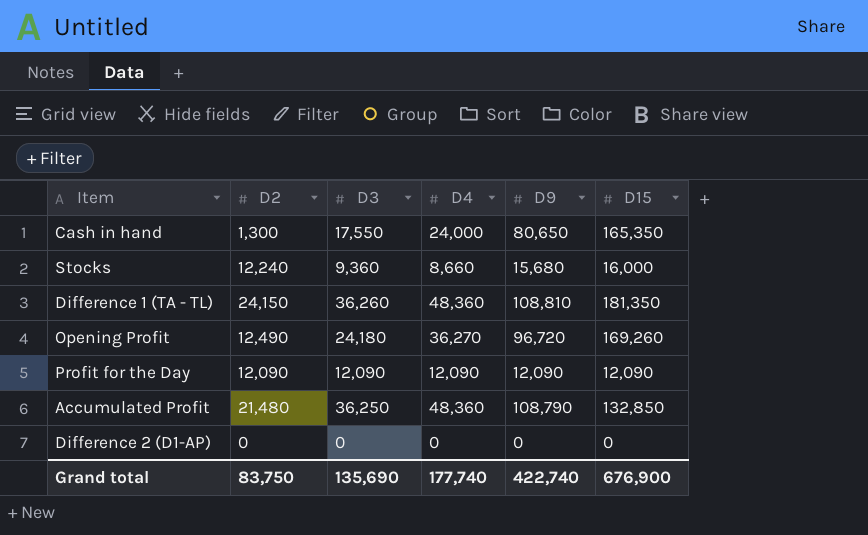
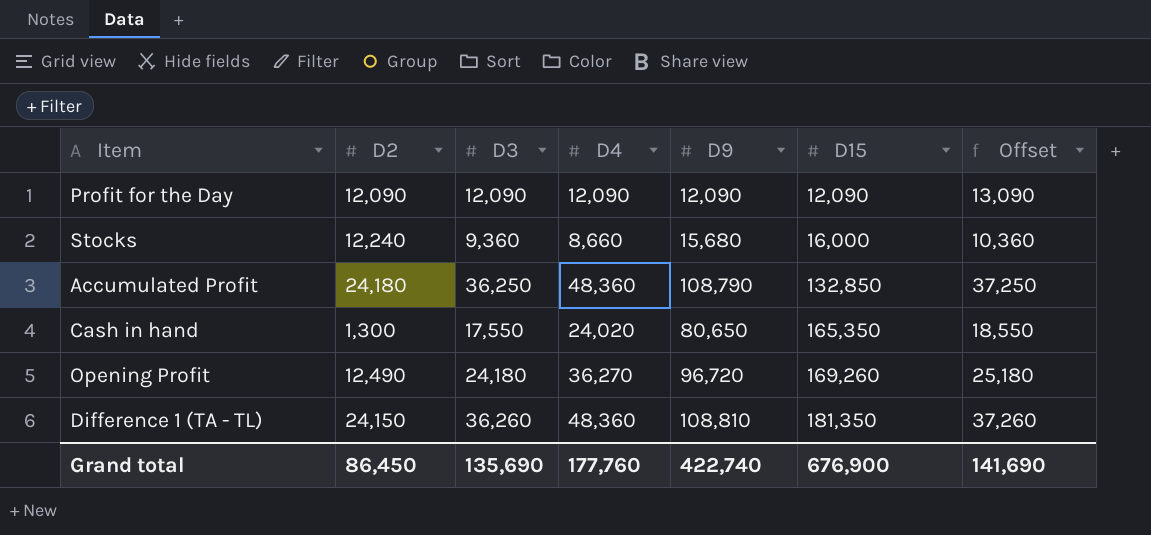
row order: none -> D15 ascending
column Offset | formula: none -> [D3] + 1000
row Difference 2 (D1-AP): 0 | 0 | 0 | 0 | 0 -> none
Accumulated Profit | D2: 21,480 -> 24,180
Cash in hand | D4: 24,000 -> 24,020
Grand total | D2: 83,750 -> 86,450
Grand total | D4: 177,740 -> 177,760

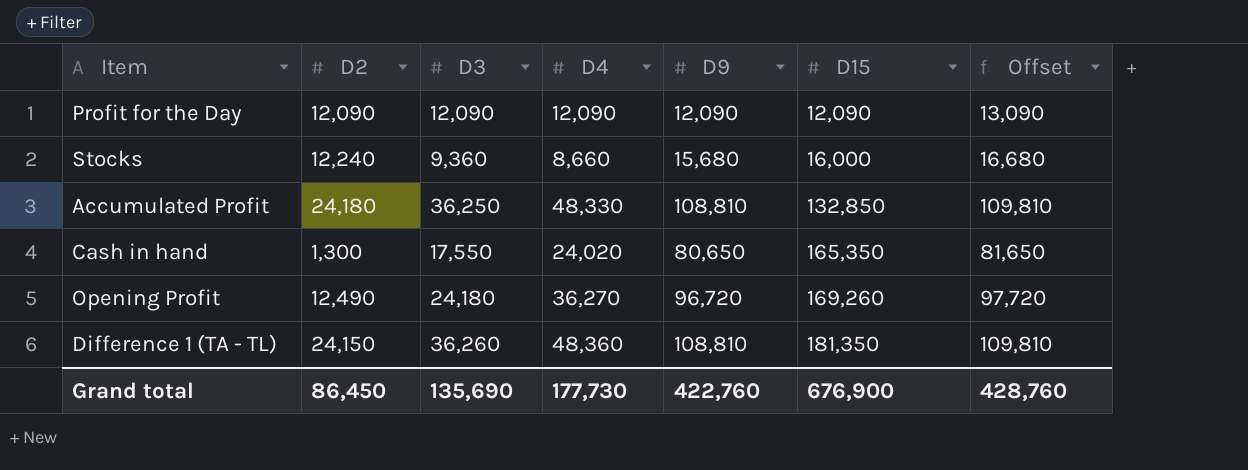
column Offset | formula: [D3] + 1000 -> [D9] + 1000
Accumulated Profit | D4: 48,360 -> 48,330
Accumulated Profit | D9: 108,790 -> 108,810
Grand total | D4: 177,760 -> 177,730
Grand total | D9: 422,740 -> 422,760
Grand total | Offset: 141,690 -> 428,760

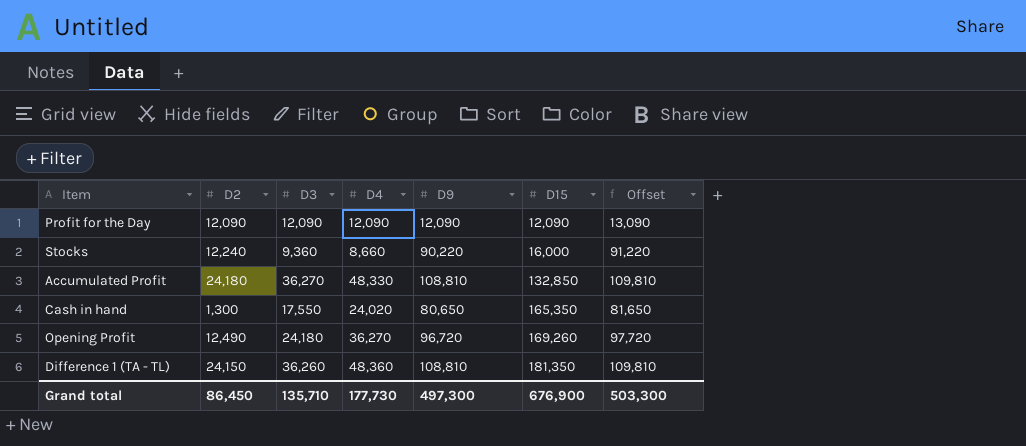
Stocks | D9: 15,680 -> 90,220
Stocks | Offset: 16,680 -> 91,220
Accumulated Profit | D3: 36,250 -> 36,270
Grand total | D3: 135,690 -> 135,710
Grand total | D9: 422,760 -> 497,300
Grand total | Offset: 428,760 -> 503,300

